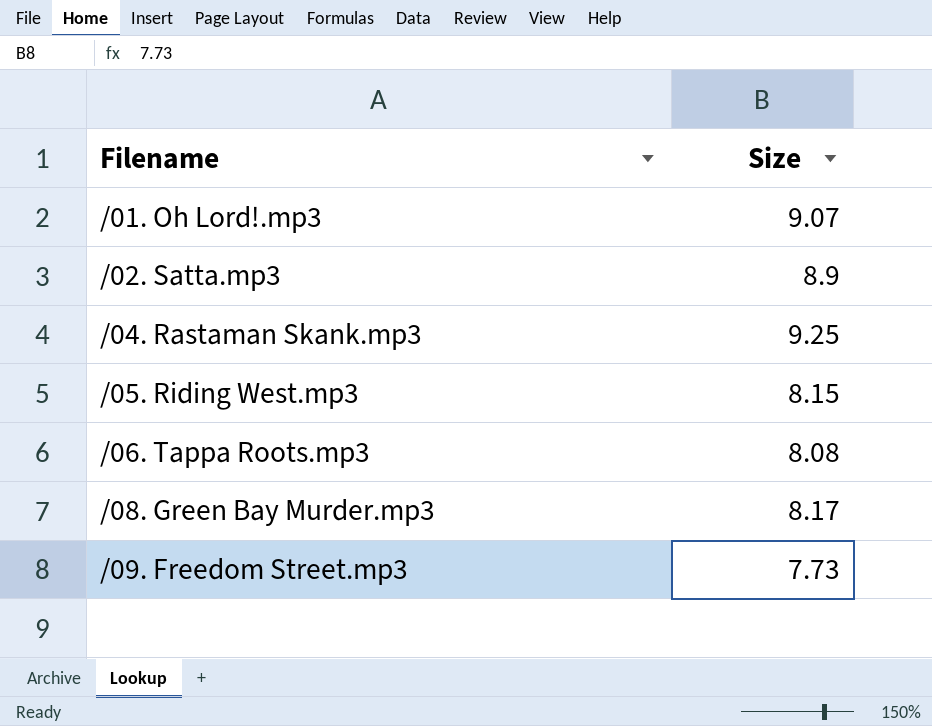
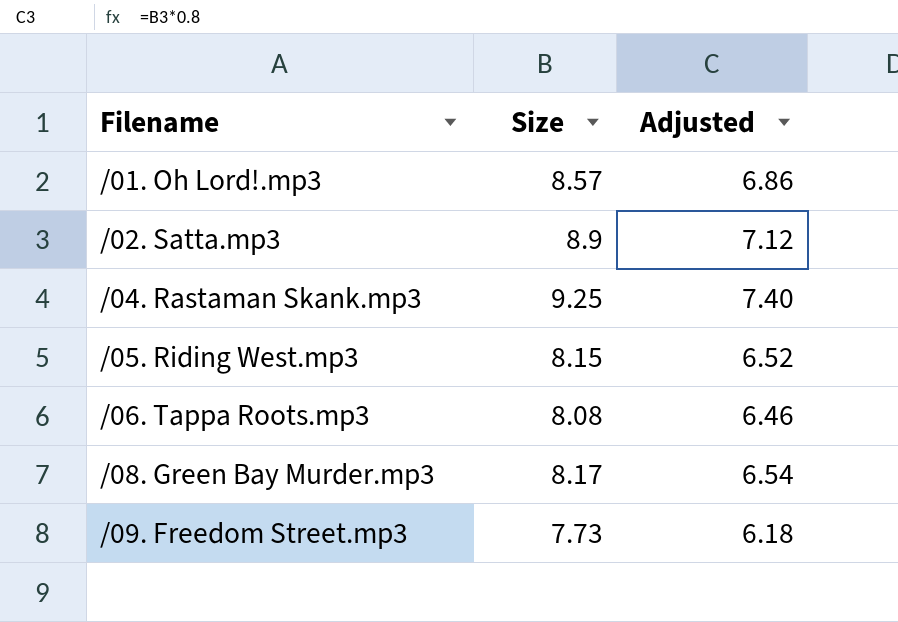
column Adjusted | formula: none -> [Size] * 0.8
/01. Oh Lord!.mp3 | Size: 9.07 -> 8.57

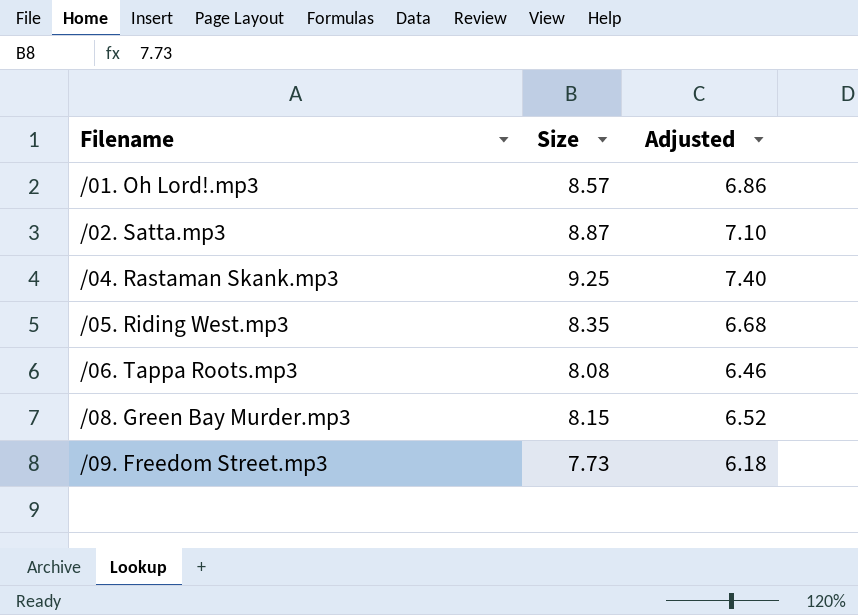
/02. Satta.mp3 | Size: 8.9 -> 8.87
/02. Satta.mp3 | Adjusted: 7.12 -> 7.10
/05. Riding West.mp3 | Size: 8.15 -> 8.35
/05. Riding West.mp3 | Adjusted: 6.52 -> 6.68
/08. Green Bay Murder.mp3 | Size: 8.17 -> 8.15
/08. Green Bay Murder.mp3 | Adjusted: 6.54 -> 6.52

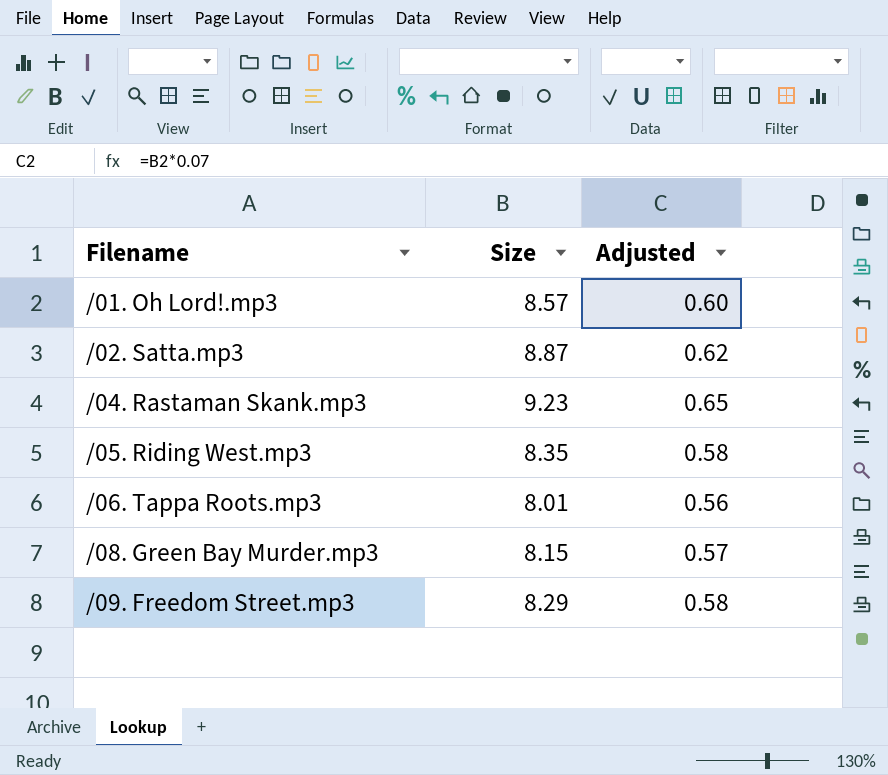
column Adjusted | formula: [Size] * 0.8 -> [Size] * 0.07
/04. Rastaman Skank.mp3 | Size: 9.25 -> 9.23
/06. Tappa Roots.mp3 | Size: 8.08 -> 8.01
/09. Freedom Street.mp3 | Size: 7.73 -> 8.29

